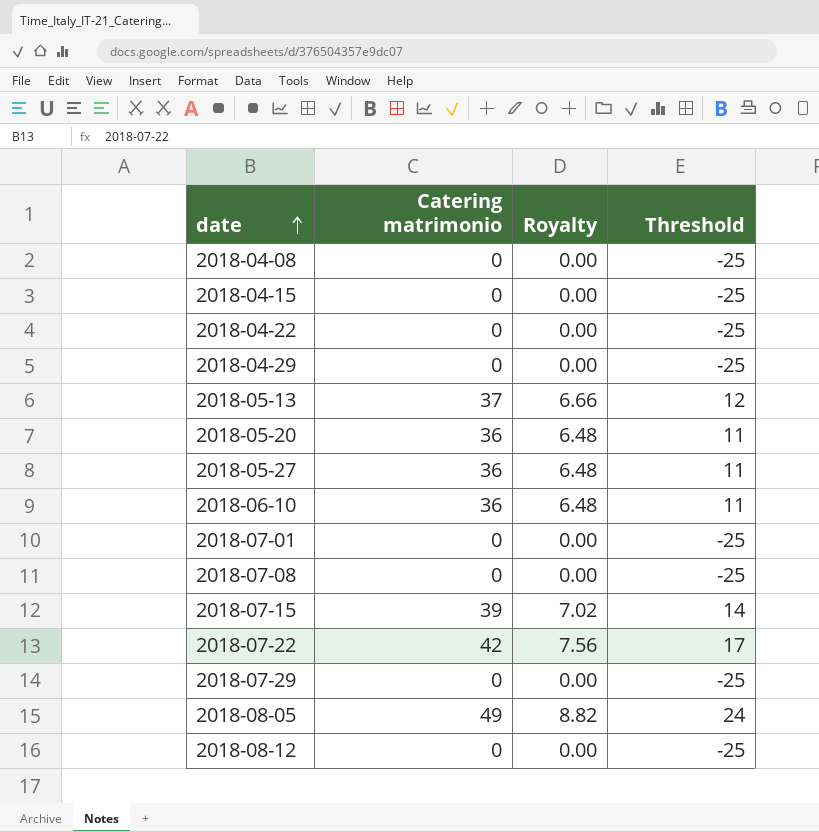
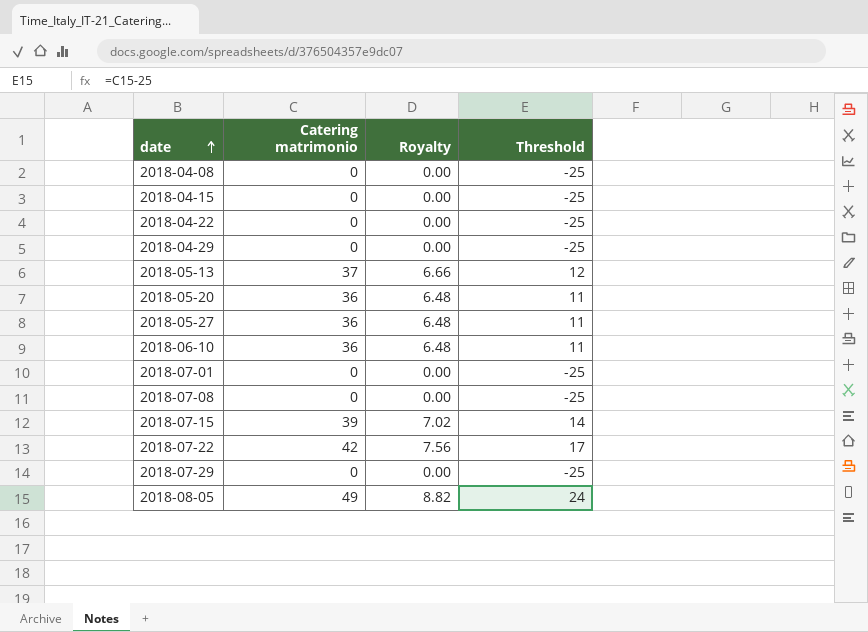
row 2018-08-12: 0 | 0.00 | -25 -> none

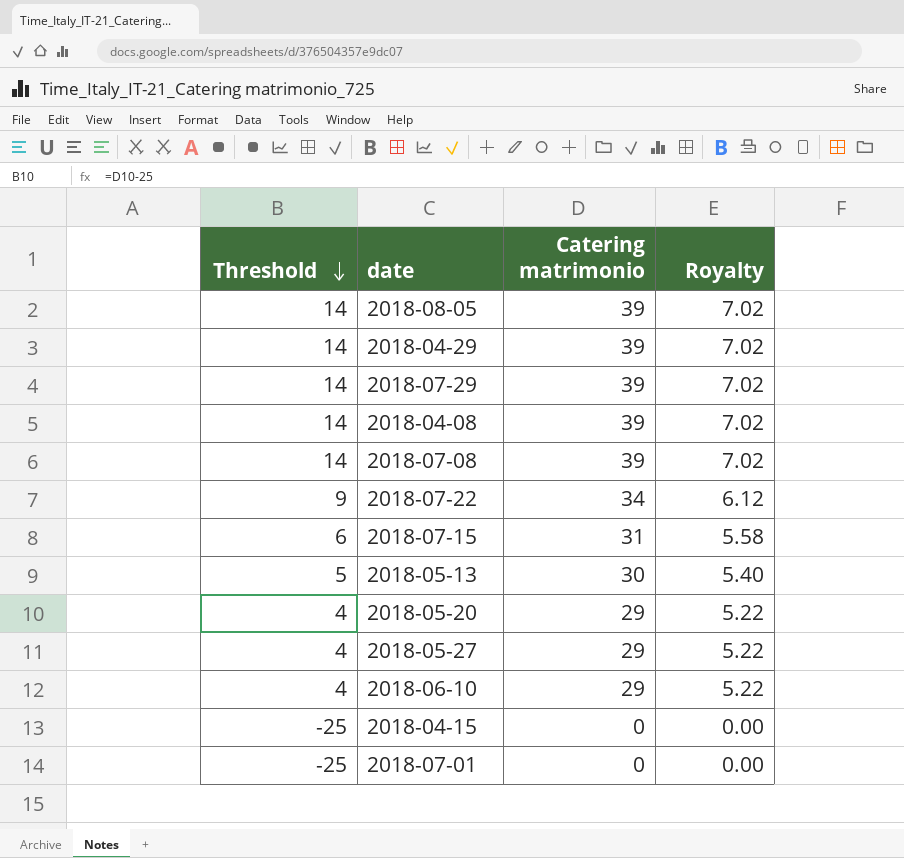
row order: date ascending -> Threshold descending
column Threshold | position: 4 -> 1
row 2018-04-22: 0 | 0.00 | -25 -> none
2018-08-05 | Threshold: 24 -> 14
2018-08-05 | Catering matrimonio: 49 -> 39
2018-08-05 | Royalty: 8.82 -> 7.02
2018-04-29 | Threshold: -25 -> 14
2018-04-29 | Catering matrimonio: 0 -> 39
2018-04-29 | Royalty: 0.00 -> 7.02
2018-07-29 | Threshold: -25 -> 14
2018-07-29 | Catering matrimonio: 0 -> 39
2018-07-29 | Royalty: 0.00 -> 7.02
2018-04-08 | Threshold: -25 -> 14
2018-04-08 | Catering matrimonio: 0 -> 39
2018-04-08 | Royalty: 0.00 -> 7.02
2018-07-08 | Threshold: -25 -> 14
2018-07-08 | Catering matrimonio: 0 -> 39
2018-07-08 | Royalty: 0.00 -> 7.02
2018-07-22 | Threshold: 17 -> 9
2018-07-22 | Catering matrimonio: 42 -> 34
2018-07-22 | Royalty: 7.56 -> 6.12
2018-07-15 | Threshold: 14 -> 6
2018-07-15 | Catering matrimonio: 39 -> 31
2018-07-15 | Royalty: 7.02 -> 5.58
2018-05-13 | Threshold: 12 -> 5
2018-05-13 | Catering matrimonio: 37 -> 30
2018-05-13 | Royalty: 6.66 -> 5.40
2018-05-20 | Threshold: 11 -> 4
2018-05-20 | Catering matrimonio: 36 -> 29
2018-05-20 | Royalty: 6.48 -> 5.22
2018-05-27 | Threshold: 11 -> 4
2018-05-27 | Catering matrimonio: 36 -> 29
2018-05-27 | Royalty: 6.48 -> 5.22
2018-06-10 | Threshold: 11 -> 4
2018-06-10 | Catering matrimonio: 36 -> 29
2018-06-10 | Royalty: 6.48 -> 5.22

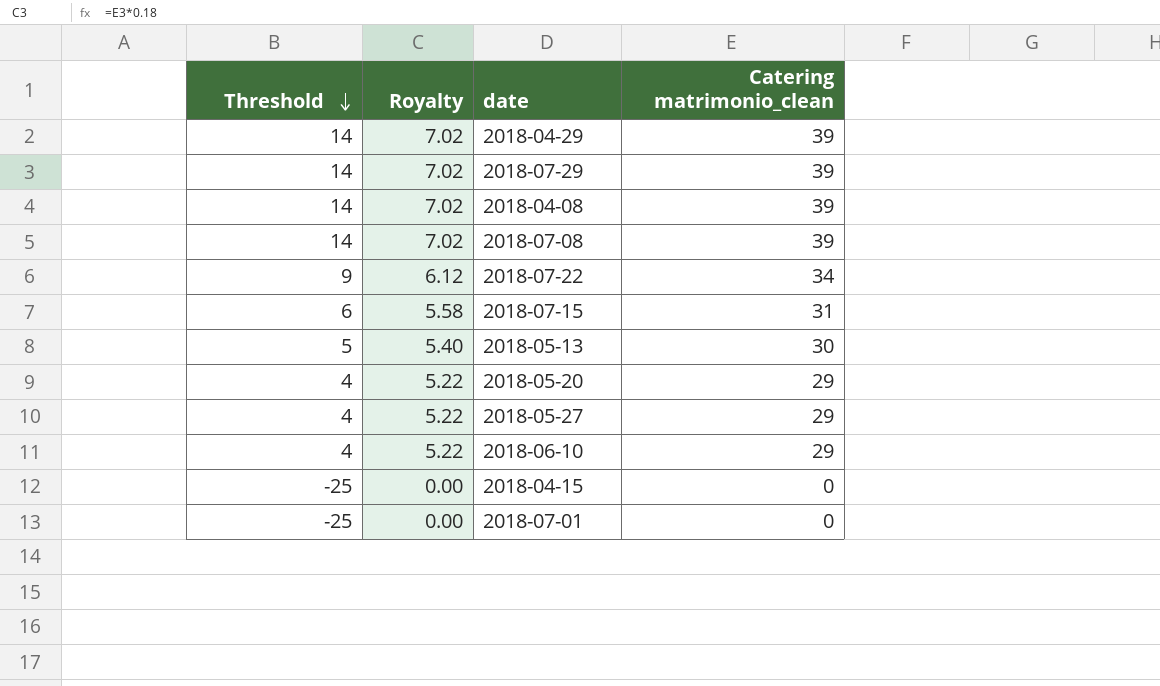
column Royalty | position: 4 -> 2
column name: Catering matrimonio -> Catering matrimonio_clean
row 2018-08-05: 14 | 39 | 7.02 -> none

